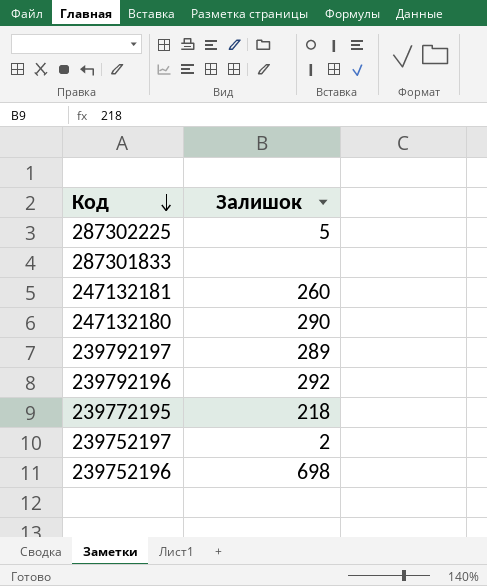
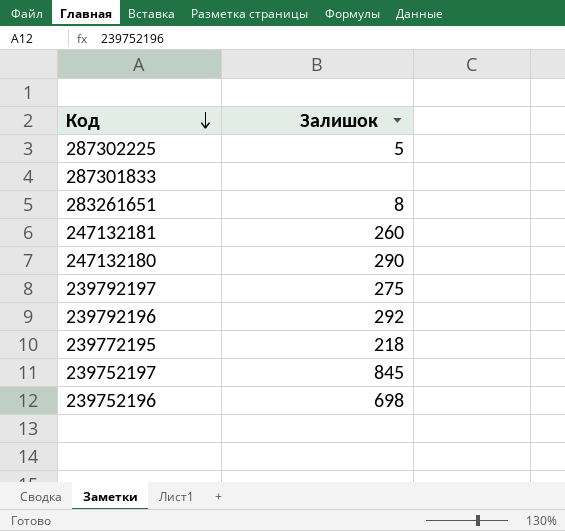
row 283261651: none -> 8
239792197 | Залишок: 289 -> 275
239752197 | Залишок: 2 -> 845

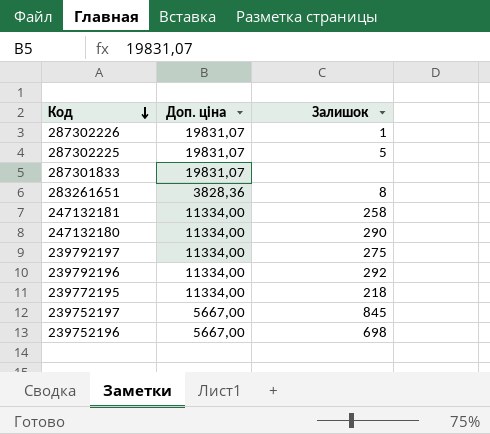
column Доп. ціна | position: none -> 2
row 287302226: none -> 19831,07 | 1
247132181 | Залишок: 260 -> 258

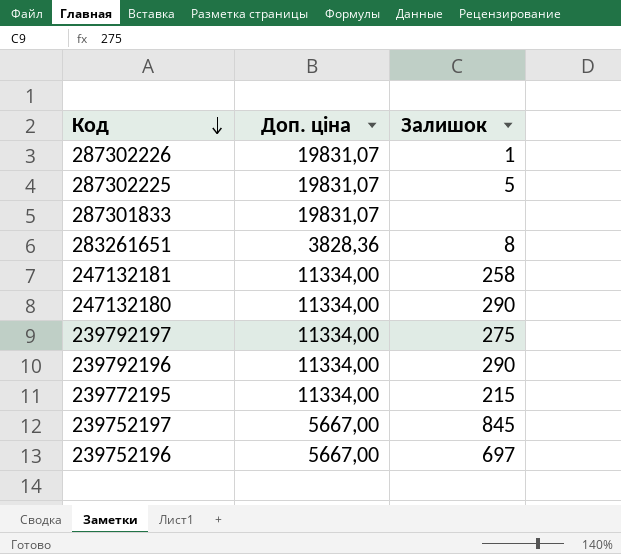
239792196 | Залишок: 292 -> 290
239772195 | Залишок: 218 -> 215
239752196 | Залишок: 698 -> 697

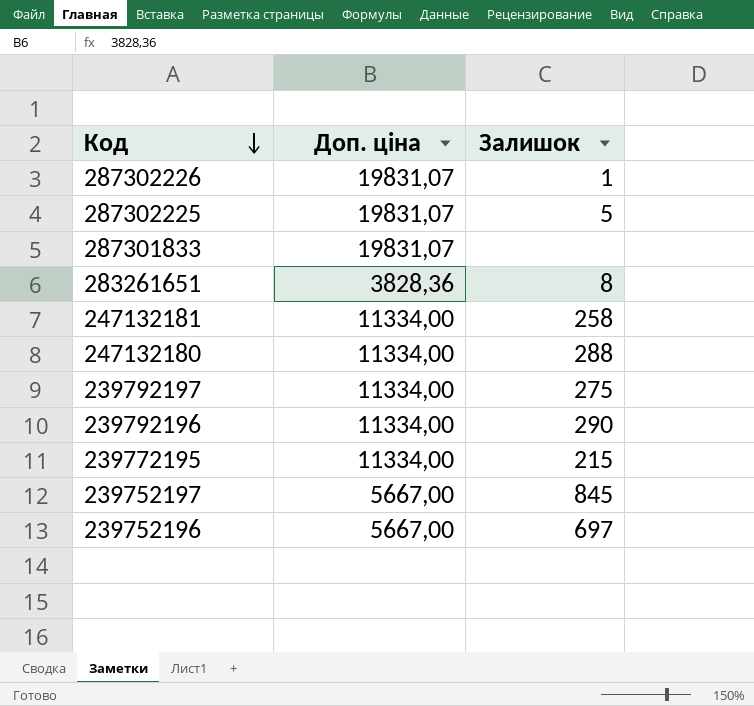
247132180 | Залишок: 290 -> 288

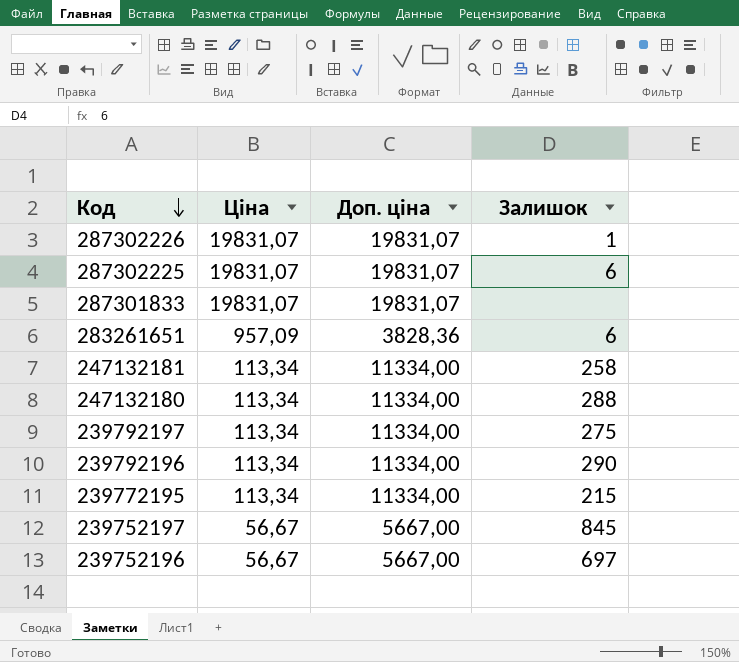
column Ціна | position: none -> 2
287302225 | Залишок: 5 -> 6
283261651 | Залишок: 8 -> 6

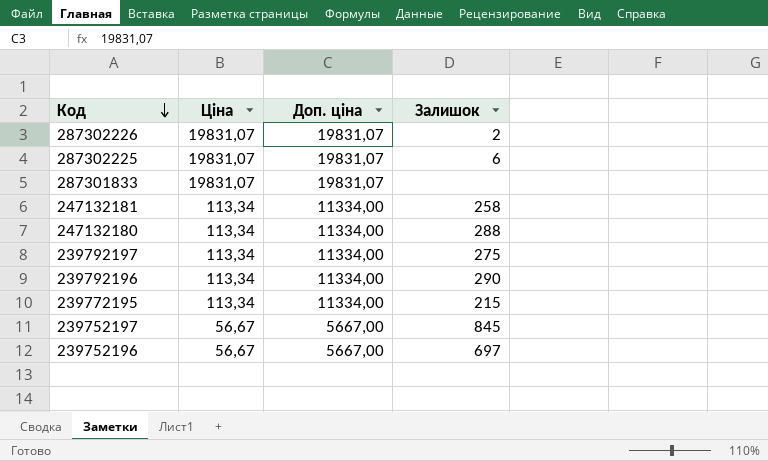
row 283261651: 957,09 | 3828,36 | 6 -> none
287302226 | Залишок: 1 -> 2

